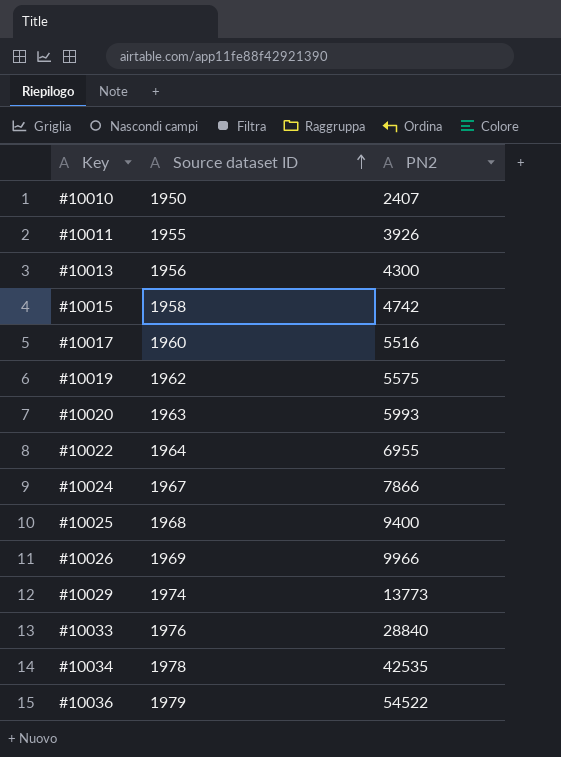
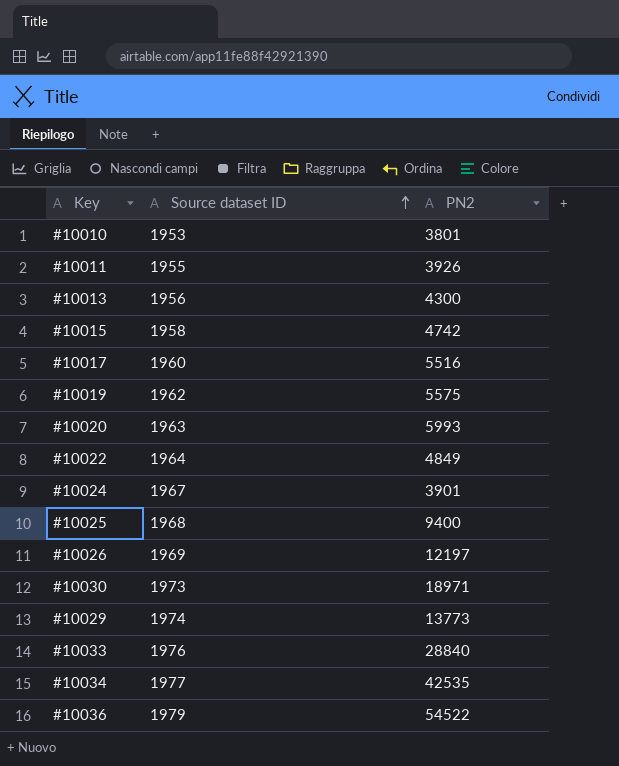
#10010 | Source dataset ID: 1950 -> 1953
#10010 | PN2: 2407 -> 3801
#10022 | PN2: 6955 -> 4849
#10024 | PN2: 7866 -> 3901
#10026 | PN2: 9966 -> 12197
row #10030: none -> 1973 | 18971
#10034 | Source dataset ID: 1978 -> 1977

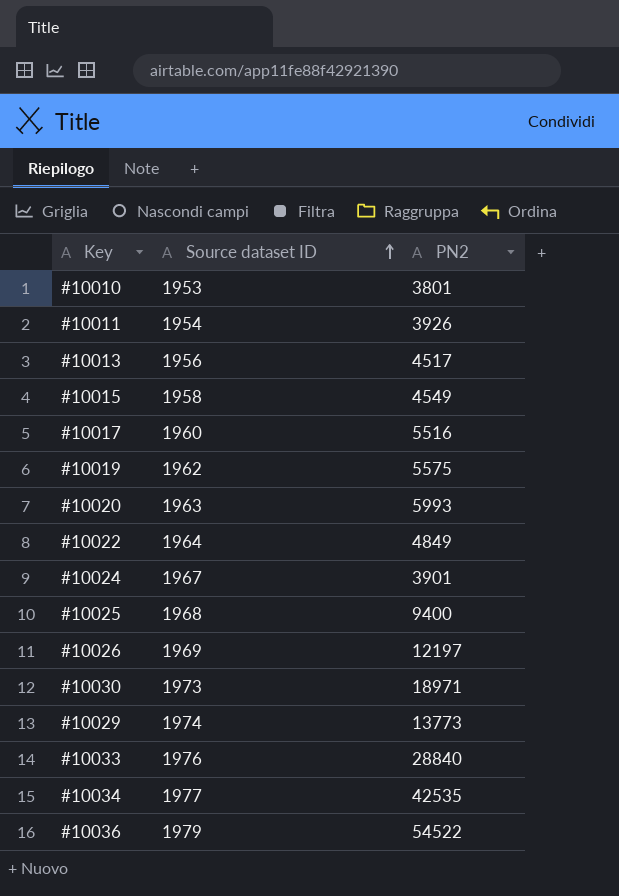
#10011 | Source dataset ID: 1955 -> 1954
#10013 | PN2: 4300 -> 4517
#10015 | PN2: 4742 -> 4549

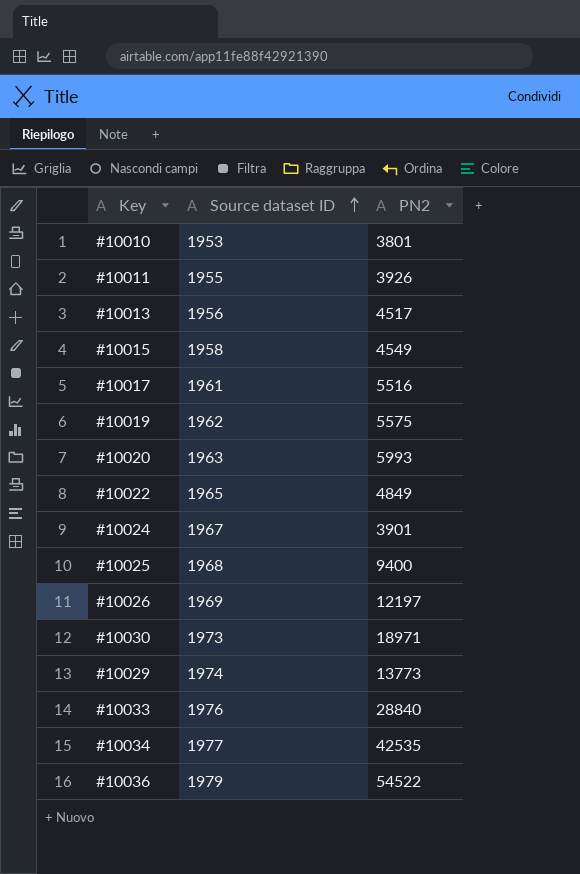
#10011 | Source dataset ID: 1954 -> 1955
#10017 | Source dataset ID: 1960 -> 1961
#10022 | Source dataset ID: 1964 -> 1965

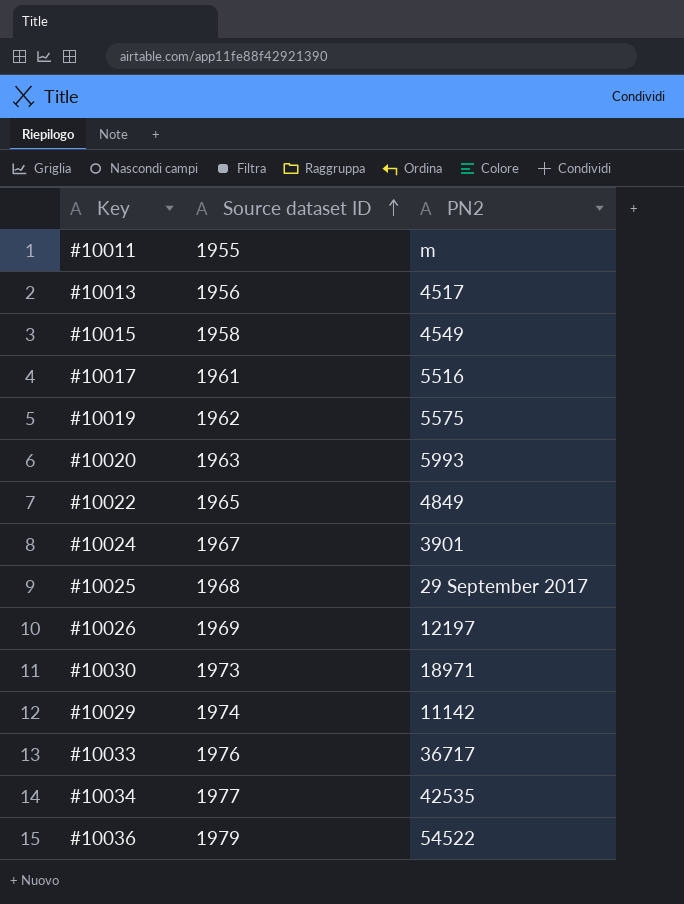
row #10010: 1953 | 3801 -> none
#10011 | PN2: 3926 -> m
#10025 | PN2: 9400 -> 29 September 2017
#10029 | PN2: 13773 -> 11142
#10033 | PN2: 28840 -> 36717

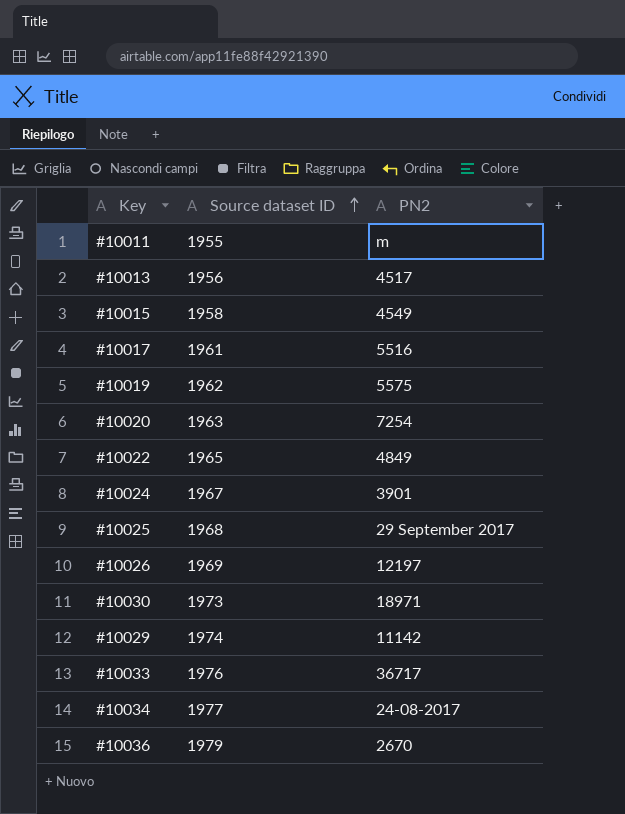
#10020 | PN2: 5993 -> 7254
#10034 | PN2: 42535 -> 24-08-2017
#10036 | PN2: 54522 -> 2670

